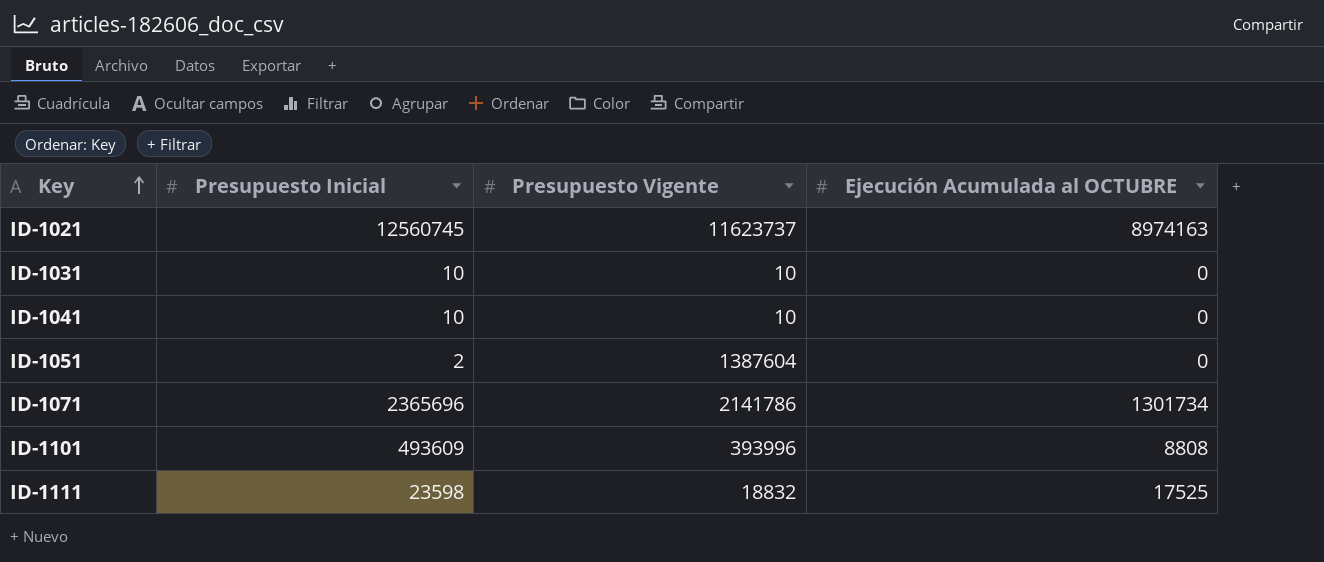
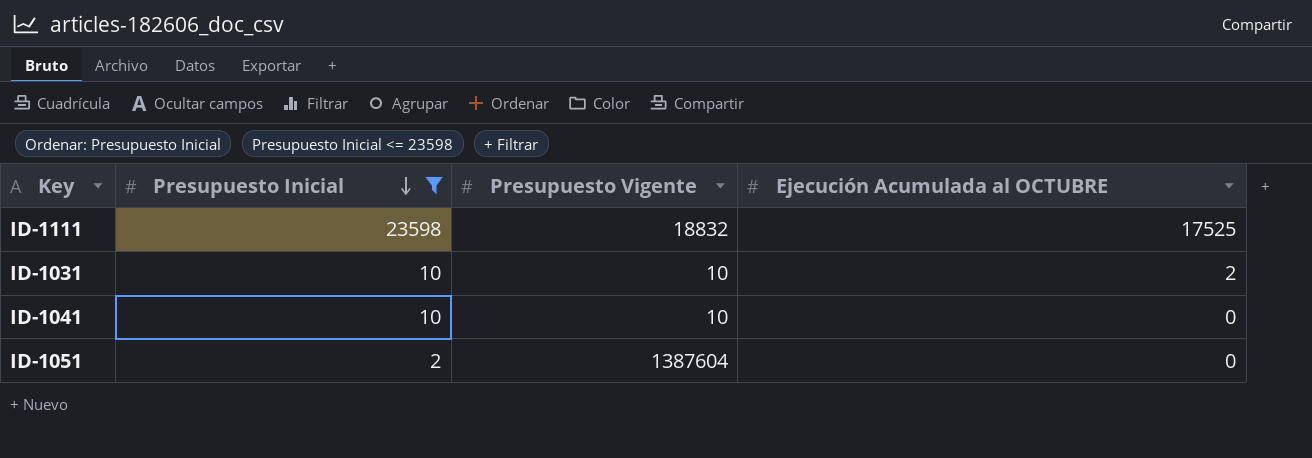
filter: none -> Presupuesto Inicial <= 23598
row order: Key ascending -> Presupuesto Inicial descending
ID-1031 | Ejecución Acumulada al OCTUBRE: 0 -> 2

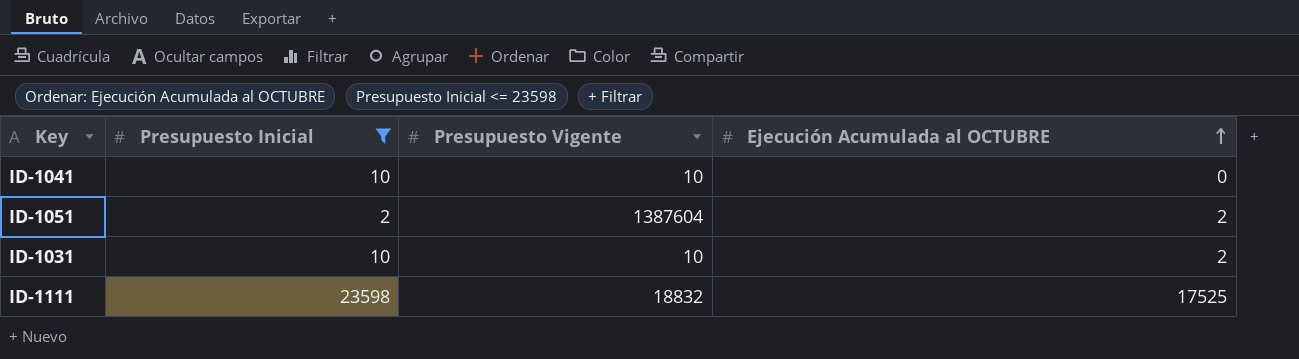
row order: Presupuesto Inicial descending -> Ejecución Acumulada al OCTUBRE ascending
ID-1051 | Ejecución Acumulada al OCTUBRE: 0 -> 2

